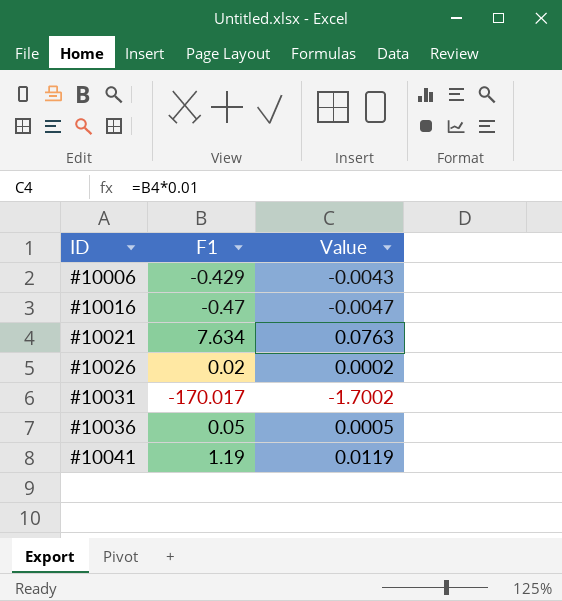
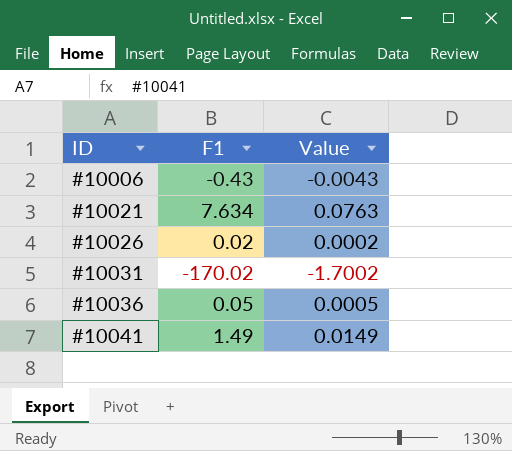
row #10016: -0.47 | -0.0047 -> none
#10006 | F1: -0.429 -> -0.43
#10031 | F1: -170.017 -> -170.02
#10041 | F1: 1.19 -> 1.49
#10041 | Value: 0.0119 -> 0.0149

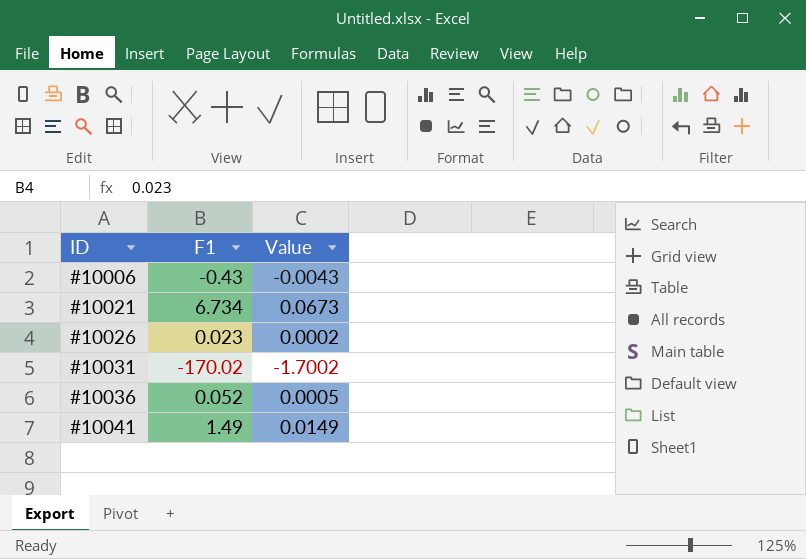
#10021 | F1: 7.634 -> 6.734
#10021 | Value: 0.0763 -> 0.0673
#10026 | F1: 0.02 -> 0.023
#10036 | F1: 0.05 -> 0.052

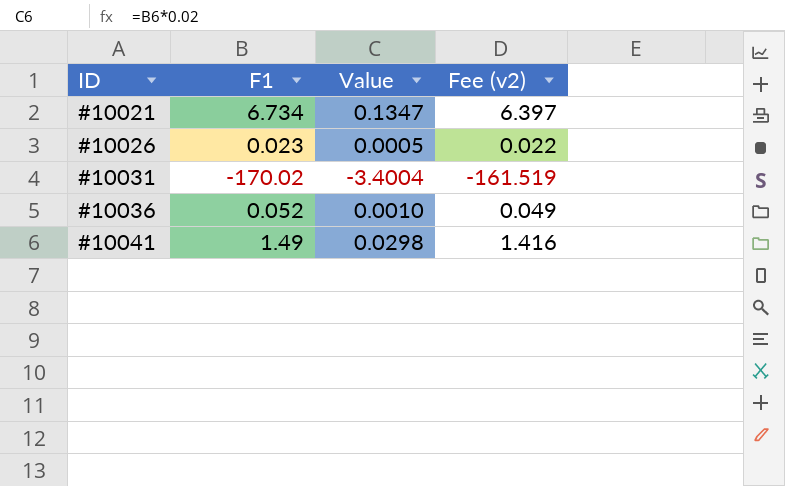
column Value | formula: [F1] * 0.01 -> [F1] * 0.02
column Fee (v2) | formula: none -> [F1] * 0.95
row #10006: -0.43 | -0.0043 -> none

